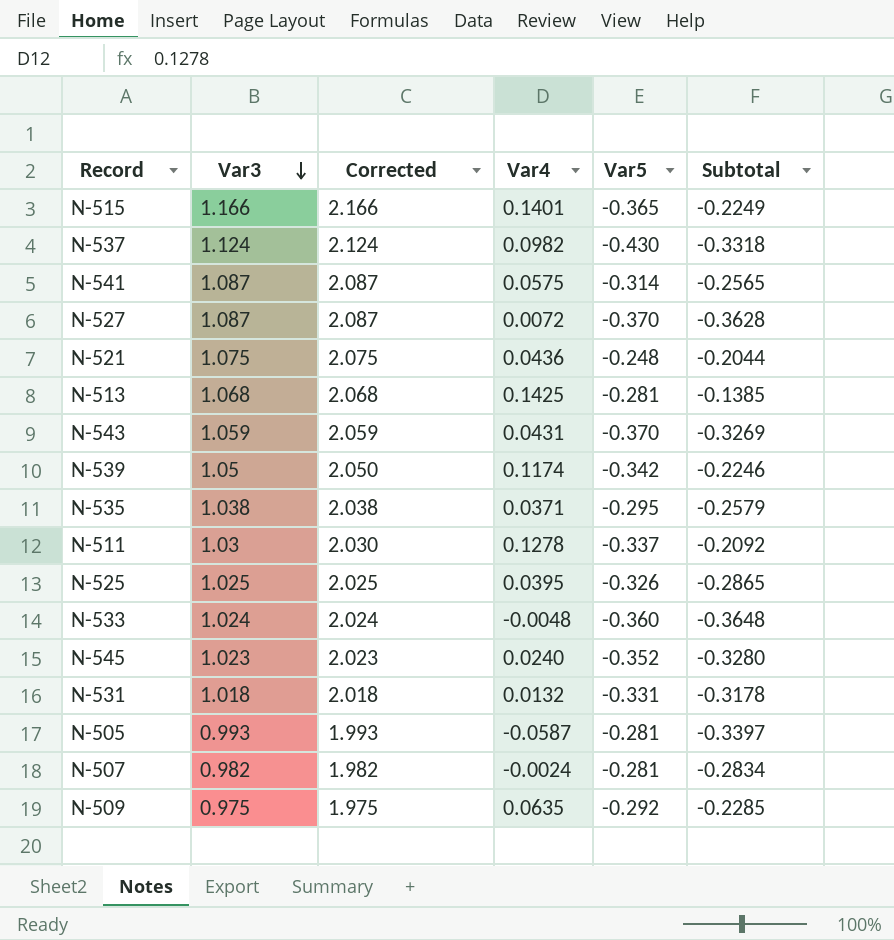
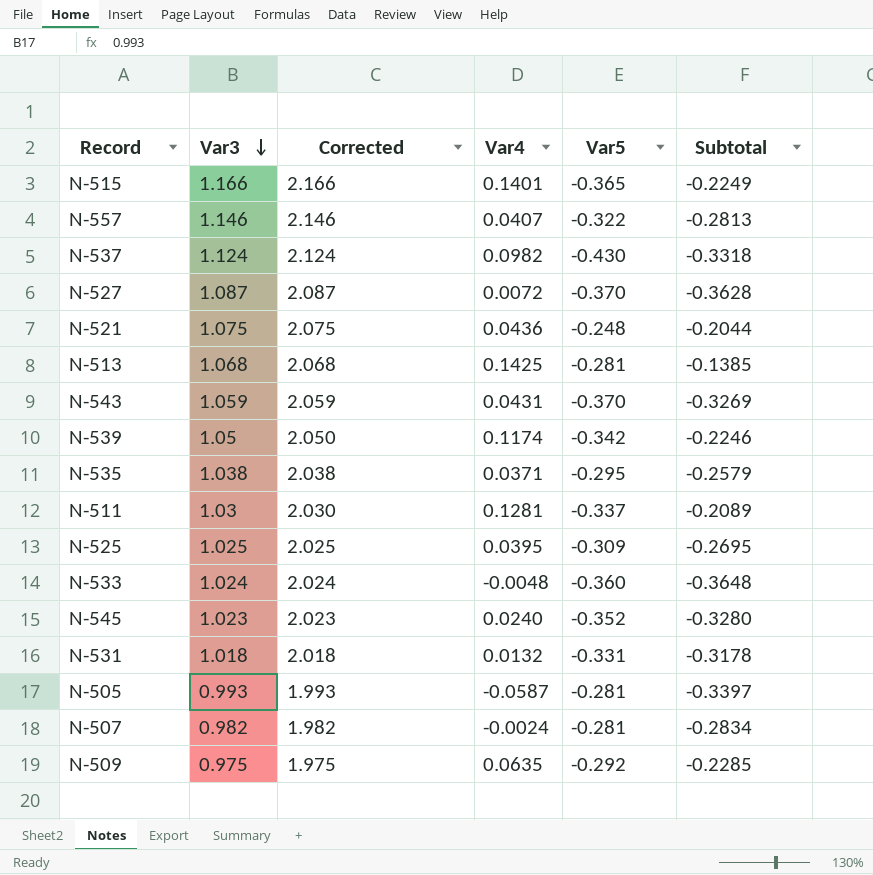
row N-541: 1.087 | 2.087 | 0.0575 | -0.314 | -0.2565 -> none
row N-557: none -> 1.146 | 2.146 | 0.0407 | -0.322 | -0.2813
N-511 | Var4: 0.1278 -> 0.1281
N-511 | Subtotal: -0.2092 -> -0.2089
N-525 | Var5: -0.326 -> -0.309
N-525 | Subtotal: -0.2865 -> -0.2695

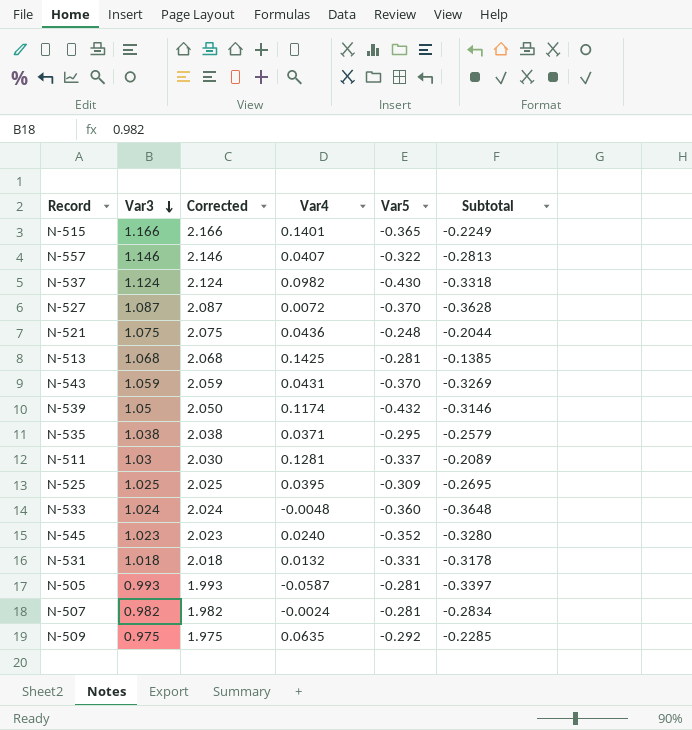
N-539 | Var5: -0.342 -> -0.432
N-539 | Subtotal: -0.2246 -> -0.3146

